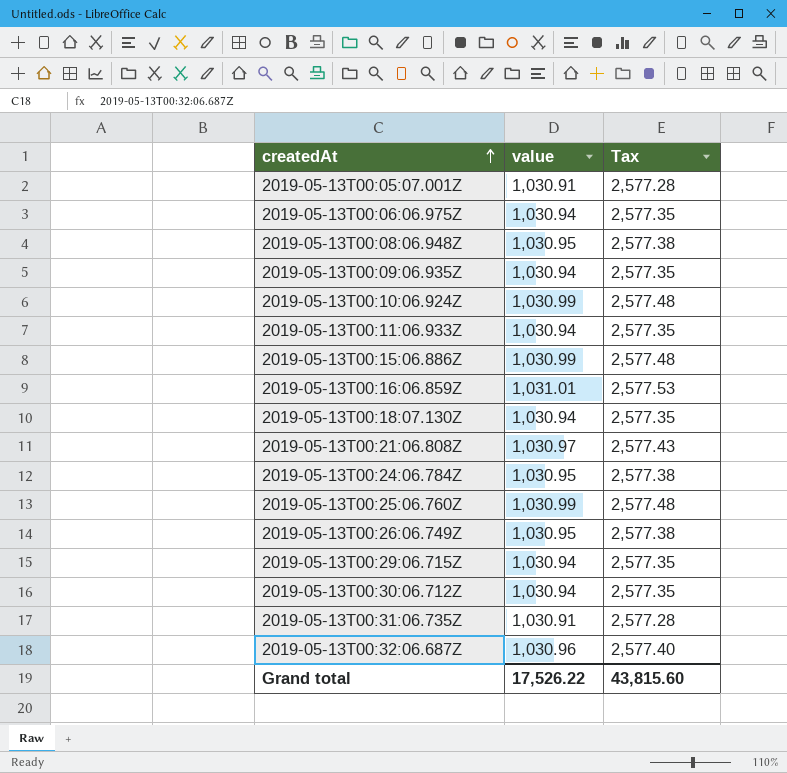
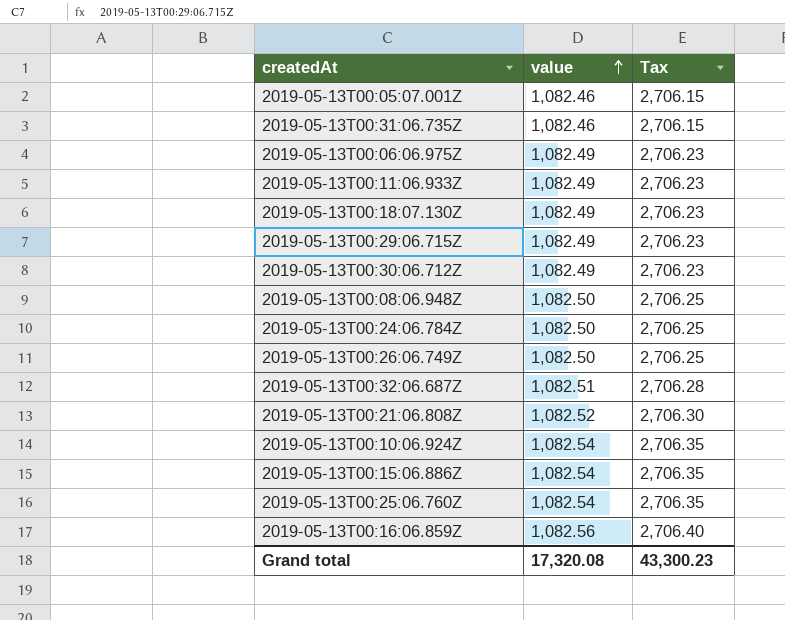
row order: createdAt ascending -> value ascending
row 2019-05-13T00:09:06.935Z: 1,030.94 | 2,577.35 -> none
2019-05-13T00:05:07.001Z | value: 1,030.91 -> 1,082.46
2019-05-13T00:05:07.001Z | Tax: 2,577.28 -> 2,706.15
2019-05-13T00:31:06.735Z | value: 1,030.91 -> 1,082.46
2019-05-13T00:31:06.735Z | Tax: 2,577.28 -> 2,706.15
2019-05-13T00:06:06.975Z | value: 1,030.94 -> 1,082.49
2019-05-13T00:06:06.975Z | Tax: 2,577.35 -> 2,706.23
2019-05-13T00:11:06.933Z | value: 1,030.94 -> 1,082.49
2019-05-13T00:11:06.933Z | Tax: 2,577.35 -> 2,706.23
2019-05-13T00:18:07.130Z | value: 1,030.94 -> 1,082.49
2019-05-13T00:18:07.130Z | Tax: 2,577.35 -> 2,706.23
2019-05-13T00:29:06.715Z | value: 1,030.94 -> 1,082.49
2019-05-13T00:29:06.715Z | Tax: 2,577.35 -> 2,706.23
2019-05-13T00:30:06.712Z | value: 1,030.94 -> 1,082.49
2019-05-13T00:30:06.712Z | Tax: 2,577.35 -> 2,706.23
2019-05-13T00:08:06.948Z | value: 1,030.95 -> 1,082.50
2019-05-13T00:08:06.948Z | Tax: 2,577.38 -> 2,706.25
2019-05-13T00:24:06.784Z | value: 1,030.95 -> 1,082.50
2019-05-13T00:24:06.784Z | Tax: 2,577.38 -> 2,706.25
2019-05-13T00:26:06.749Z | value: 1,030.95 -> 1,082.50
2019-05-13T00:26:06.749Z | Tax: 2,577.38 -> 2,706.25
2019-05-13T00:32:06.687Z | value: 1,030.96 -> 1,082.51
2019-05-13T00:32:06.687Z | Tax: 2,577.40 -> 2,706.28
2019-05-13T00:21:06.808Z | value: 1,030.97 -> 1,082.52
2019-05-13T00:21:06.808Z | Tax: 2,577.43 -> 2,706.30
2019-05-13T00:10:06.924Z | value: 1,030.99 -> 1,082.54
2019-05-13T00:10:06.924Z | Tax: 2,577.48 -> 2,706.35
2019-05-13T00:15:06.886Z | value: 1,030.99 -> 1,082.54
2019-05-13T00:15:06.886Z | Tax: 2,577.48 -> 2,706.35
2019-05-13T00:25:06.760Z | value: 1,030.99 -> 1,082.54
2019-05-13T00:25:06.760Z | Tax: 2,577.48 -> 2,706.35
2019-05-13T00:16:06.859Z | value: 1,031.01 -> 1,082.56
2019-05-13T00:16:06.859Z | Tax: 2,577.53 -> 2,706.40
Grand total | value: 17,526.22 -> 17,320.08
Grand total | Tax: 43,815.60 -> 43,300.23

